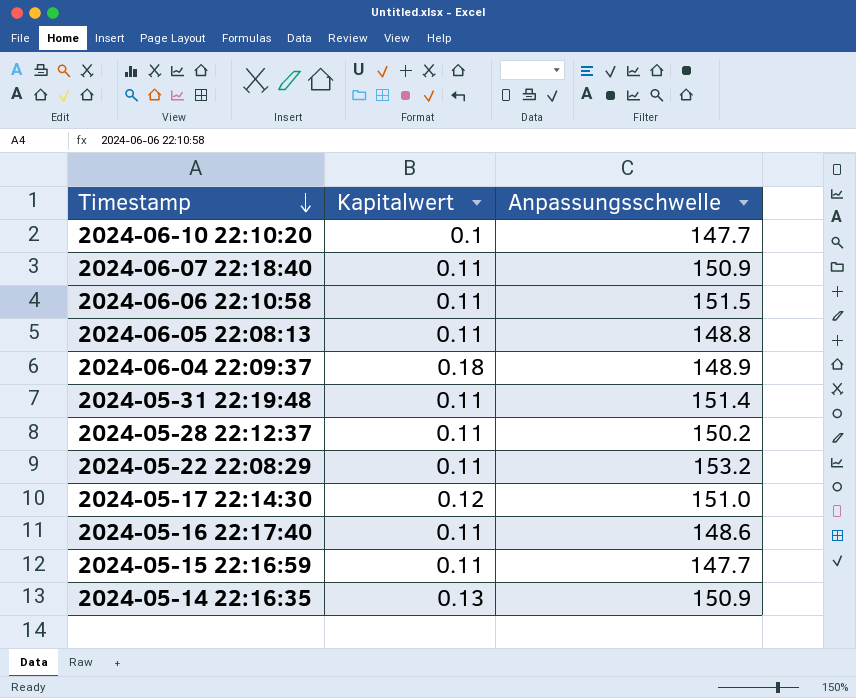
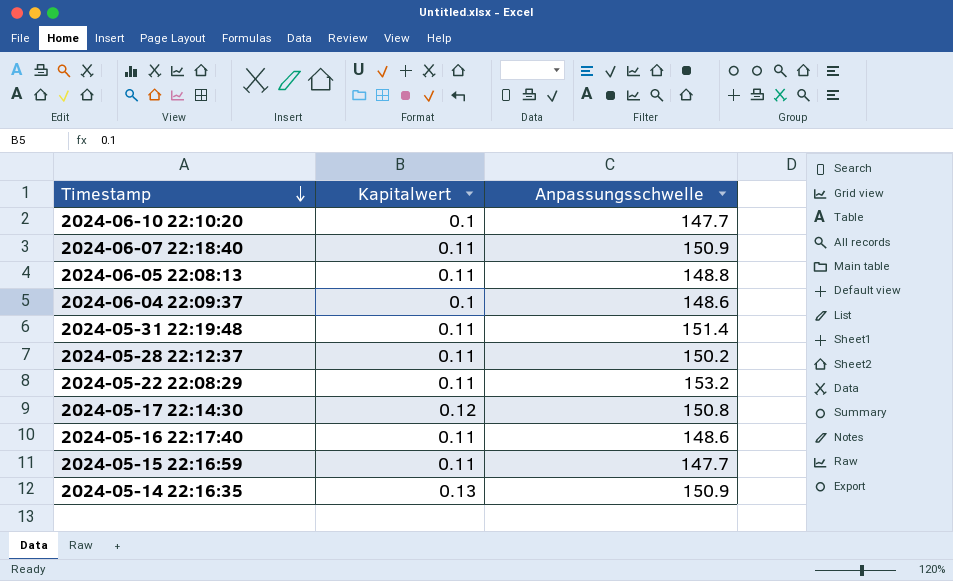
row 2024-06-06 22:10:58: 0.11 | 151.5 -> none
2024-06-04 22:09:37 | Kapitalwert: 0.18 -> 0.1
2024-06-04 22:09:37 | Anpassungsschwelle: 148.9 -> 148.6
2024-05-17 22:14:30 | Anpassungsschwelle: 151.0 -> 150.8

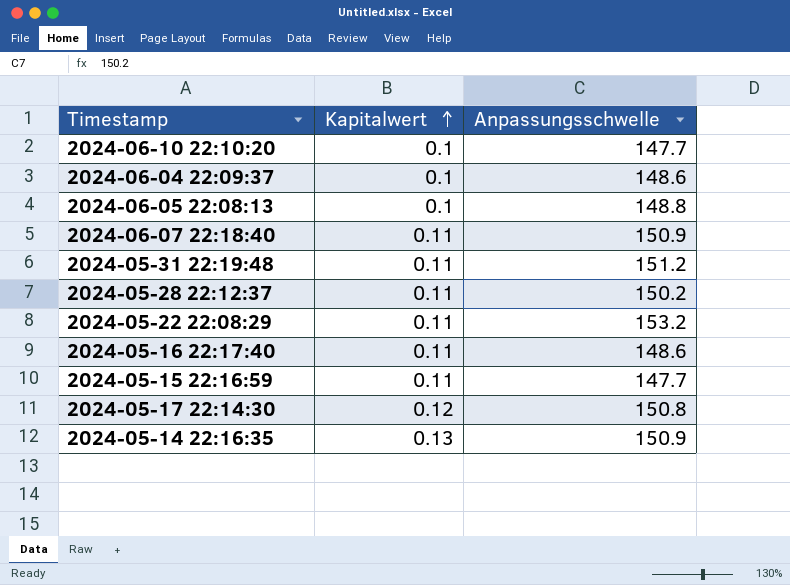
row order: Timestamp descending -> Kapitalwert ascending
2024-06-05 22:08:13 | Kapitalwert: 0.11 -> 0.1
2024-05-31 22:19:48 | Anpassungsschwelle: 151.4 -> 151.2

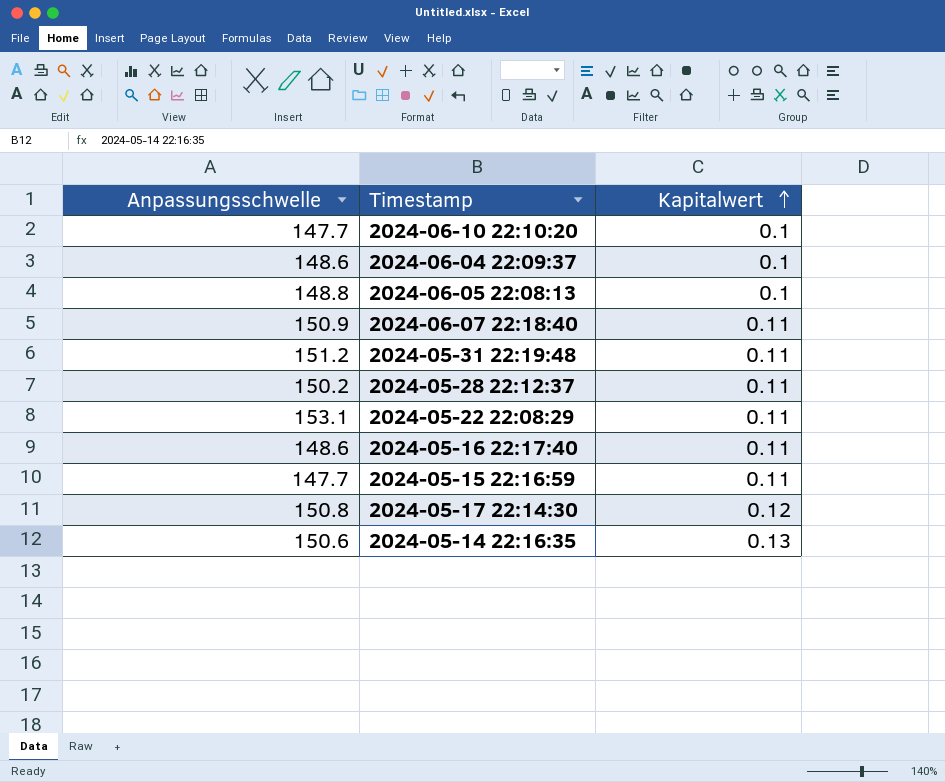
column Anpassungsschwelle | position: 3 -> 1
2024-05-22 22:08:29 | Anpassungsschwelle: 153.2 -> 153.1
2024-05-14 22:16:35 | Anpassungsschwelle: 150.9 -> 150.6

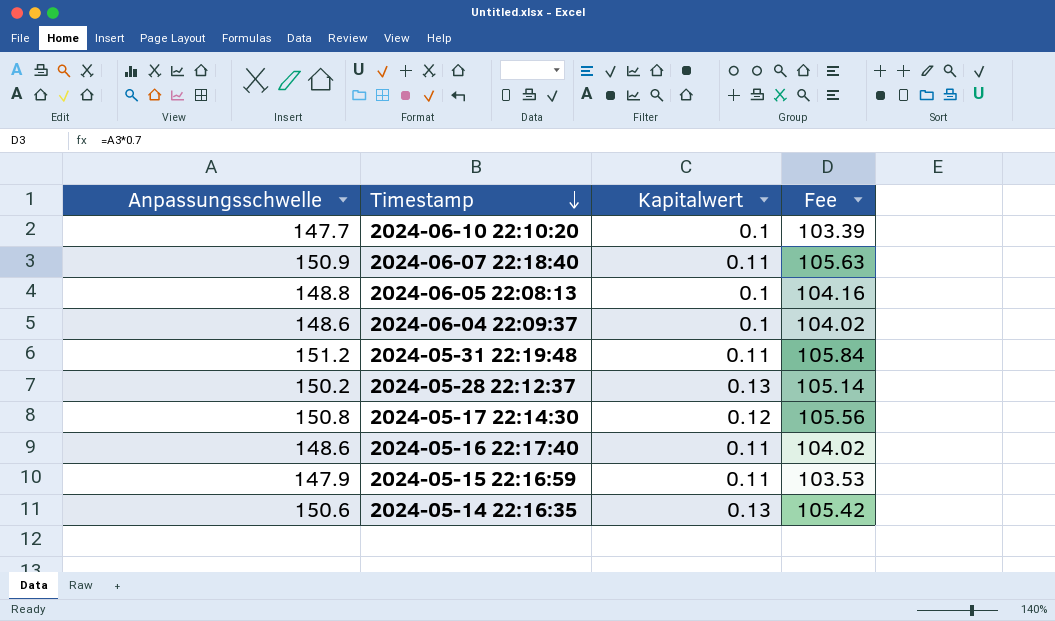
row order: Kapitalwert ascending -> Timestamp descending
column Fee | formula: none -> [Anpassungsschwelle] * 0.7
row 2024-05-22 22:08:29: 153.1 | 0.11 -> none
2024-05-28 22:12:37 | Kapitalwert: 0.11 -> 0.13
2024-05-15 22:16:59 | Anpassungsschwelle: 147.7 -> 147.9

